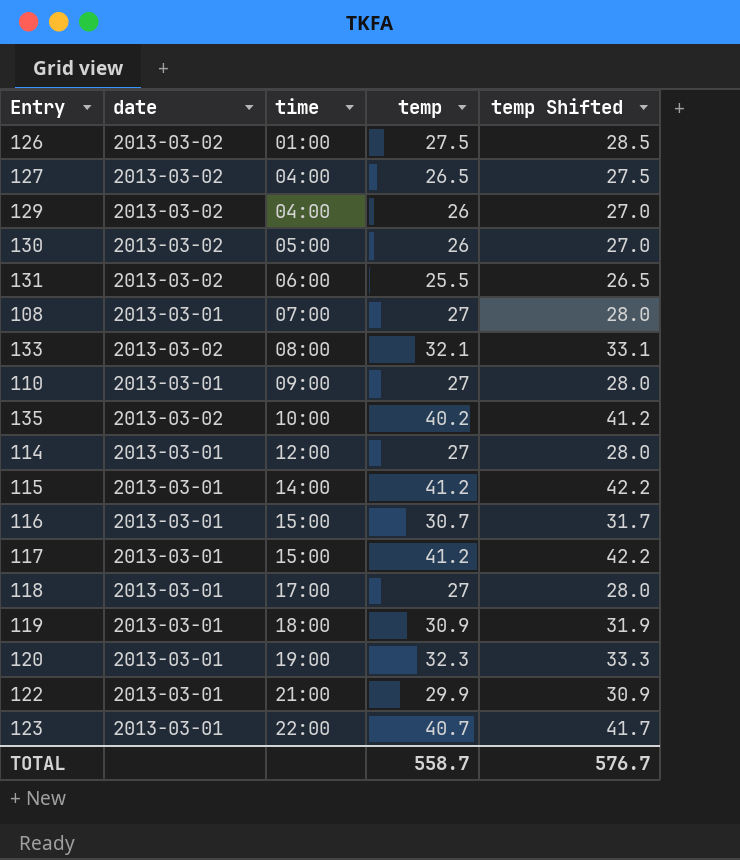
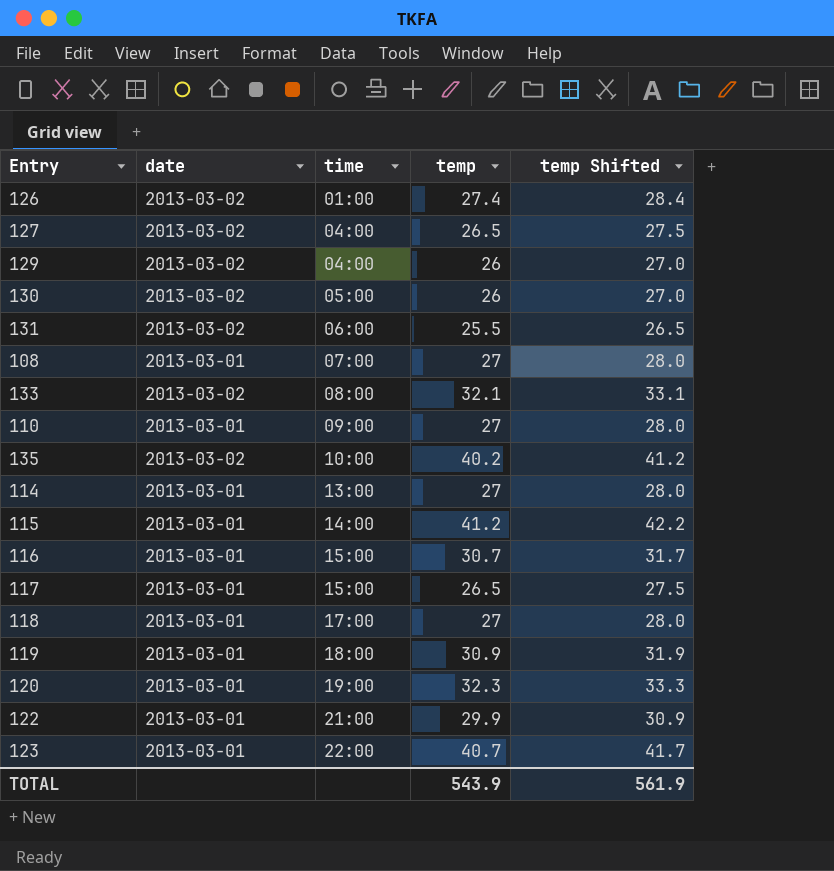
126 | temp: 27.5 -> 27.4
126 | temp Shifted: 28.5 -> 28.4
114 | time: 12:00 -> 13:00
117 | temp: 41.2 -> 26.5
117 | temp Shifted: 42.2 -> 27.5
TOTAL | temp: 558.7 -> 543.9
TOTAL | temp Shifted: 576.7 -> 561.9

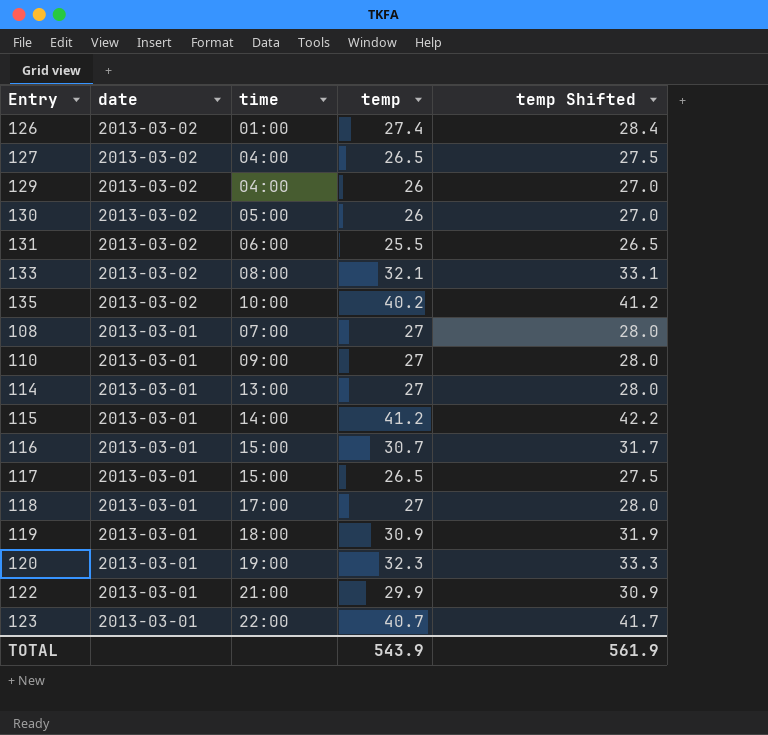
row order: time ascending -> date descending

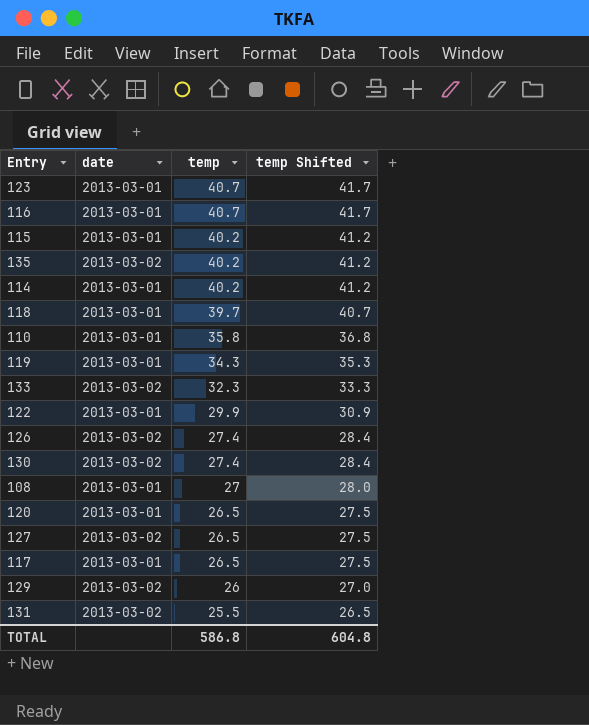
row order: date descending -> temp descending
column time | position: 3 -> none
116 | temp: 30.7 -> 40.7
116 | temp Shifted: 31.7 -> 41.7
115 | temp: 41.2 -> 40.2
115 | temp Shifted: 42.2 -> 41.2
114 | temp: 27 -> 40.2
114 | temp Shifted: 28.0 -> 41.2
118 | temp: 27 -> 39.7
118 | temp Shifted: 28.0 -> 40.7
110 | temp: 27 -> 35.8
110 | temp Shifted: 28.0 -> 36.8
119 | temp: 30.9 -> 34.3
119 | temp Shifted: 31.9 -> 35.3
133 | temp: 32.1 -> 32.3
133 | temp Shifted: 33.1 -> 33.3
130 | temp: 26 -> 27.4
130 | temp Shifted: 27.0 -> 28.4
120 | temp: 32.3 -> 26.5
120 | temp Shifted: 33.3 -> 27.5
TOTAL | temp: 543.9 -> 586.8
TOTAL | temp Shifted: 561.9 -> 604.8

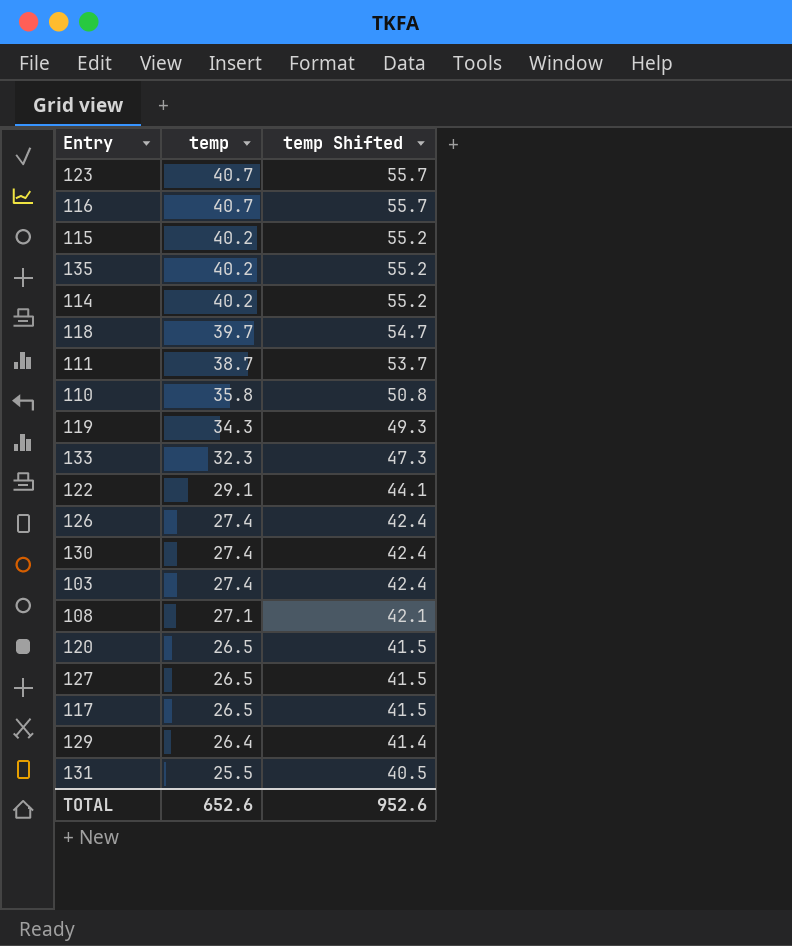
column date | position: 2 -> none
column temp Shifted | formula: [temp] + 1 -> [temp] + 15
row 111: none -> 38.7 | 53.7
122 | temp: 29.9 -> 29.1
row 103: none -> 27.4 | 42.4
108 | temp: 27 -> 27.1
129 | temp: 26 -> 26.4
TOTAL | temp: 586.8 -> 652.6
TOTAL | temp Shifted: 604.8 -> 952.6

